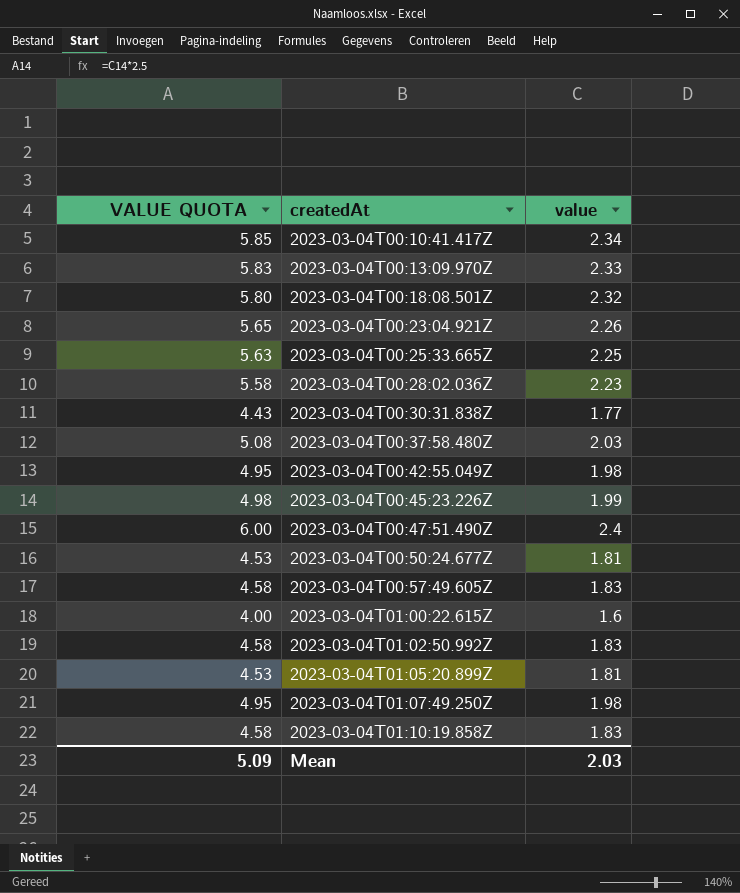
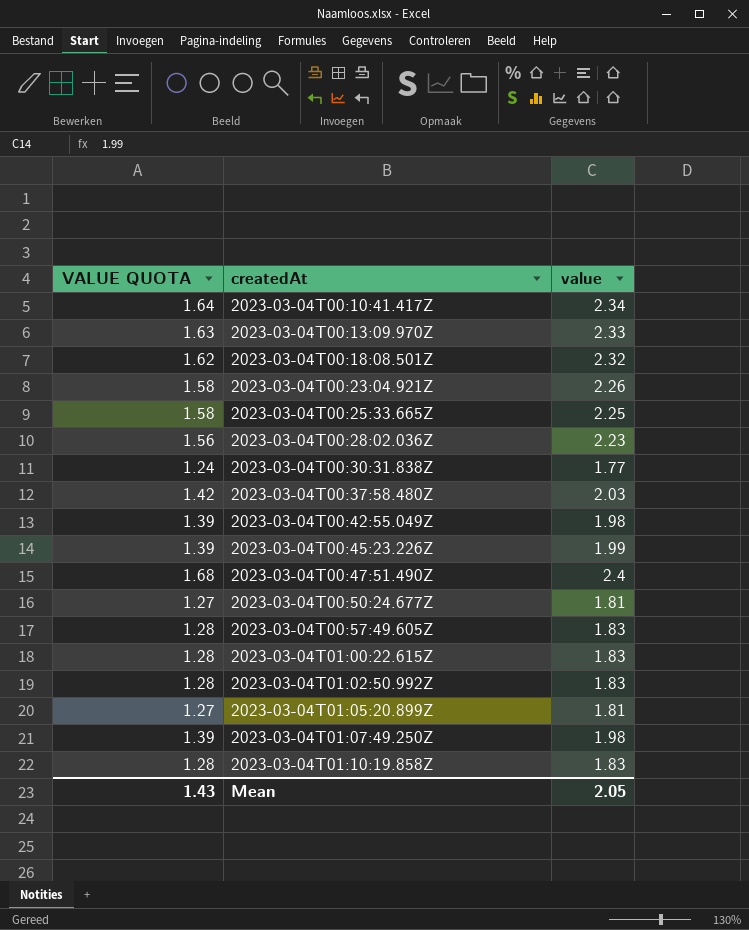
column VALUE QUOTA | formula: [value] * 2.5 -> [value] * 0.7
2023-03-04T01:00:22.615Z | value: 1.6 -> 1.83
Mean | VALUE QUOTA: 5.09 -> 1.43
Mean | value: 2.03 -> 2.05

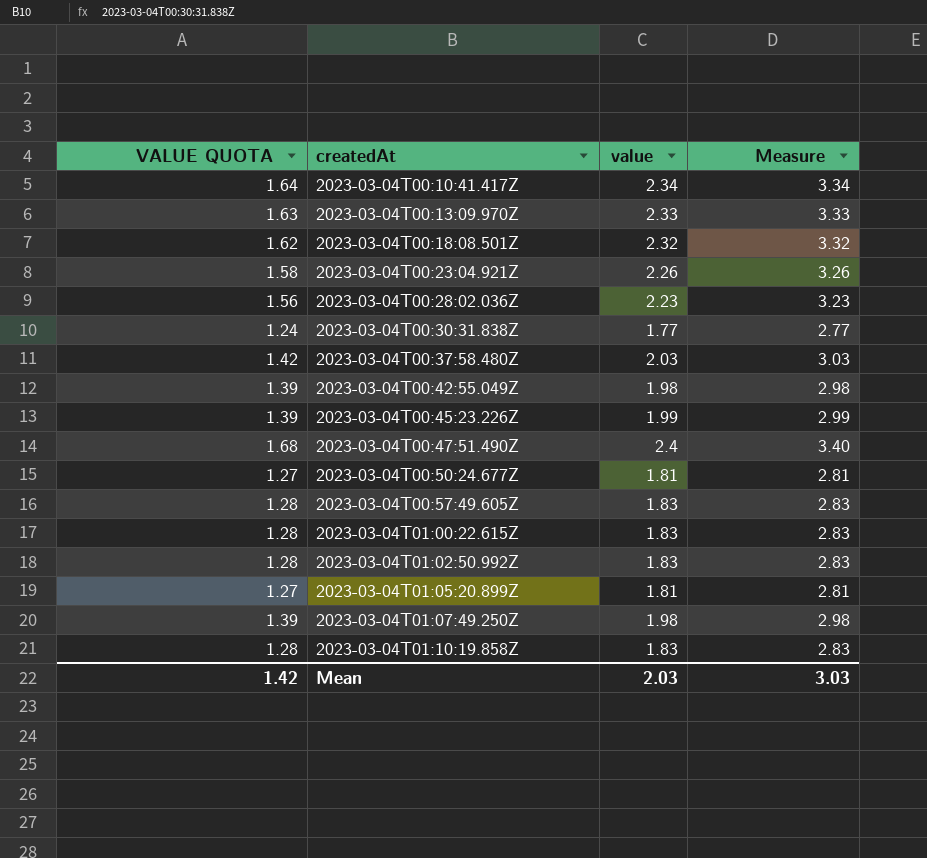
column Measure | formula: none -> [value] + 1
row 2023-03-04T00:25:33.665Z: 1.58 | 2.25 -> none
Mean | VALUE QUOTA: 1.43 -> 1.42
Mean | value: 2.05 -> 2.03

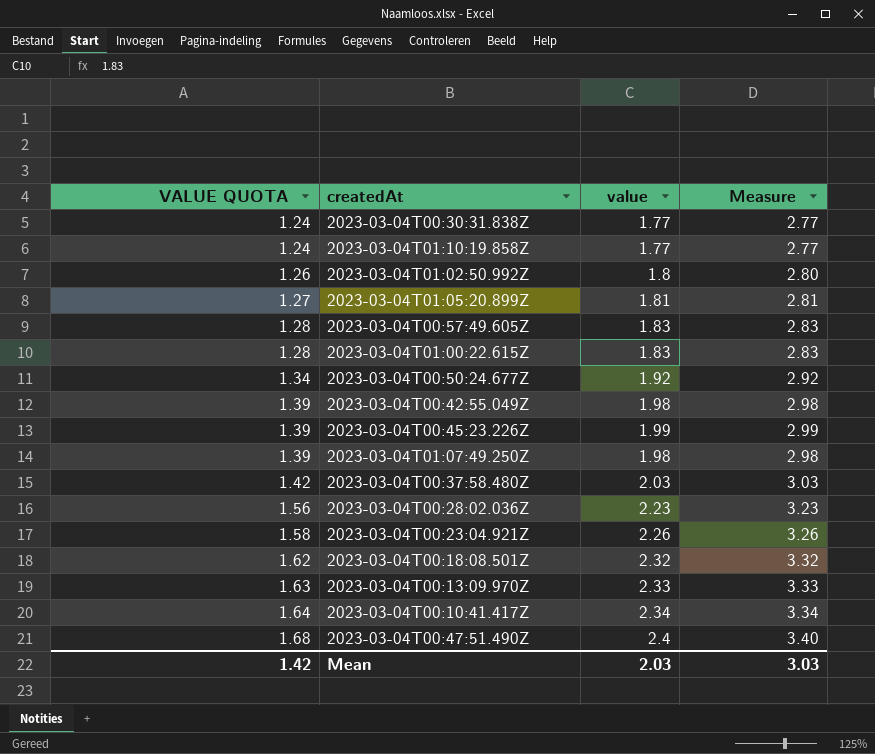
row order: createdAt ascending -> VALUE QUOTA ascending
2023-03-04T01:10:19.858Z | VALUE QUOTA: 1.28 -> 1.24
2023-03-04T01:10:19.858Z | value: 1.83 -> 1.77
2023-03-04T01:10:19.858Z | Measure: 2.83 -> 2.77
2023-03-04T01:02:50.992Z | VALUE QUOTA: 1.28 -> 1.26
2023-03-04T01:02:50.992Z | value: 1.83 -> 1.8
2023-03-04T01:02:50.992Z | Measure: 2.83 -> 2.80
2023-03-04T00:50:24.677Z | VALUE QUOTA: 1.27 -> 1.34
2023-03-04T00:50:24.677Z | value: 1.81 -> 1.92
2023-03-04T00:50:24.677Z | Measure: 2.81 -> 2.92

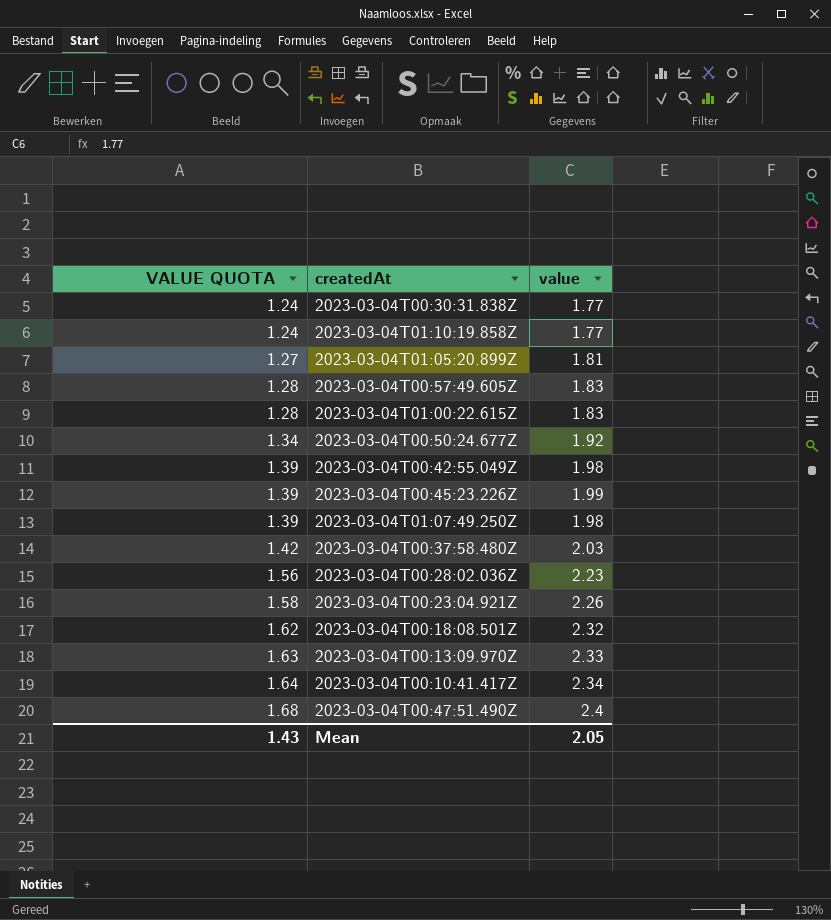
column Measure | formula: [value] + 1 -> none
row 2023-03-04T01:02:50.992Z: 1.26 | 1.8 | 2.80 -> none
Mean | VALUE QUOTA: 1.42 -> 1.43
Mean | value: 2.03 -> 2.05

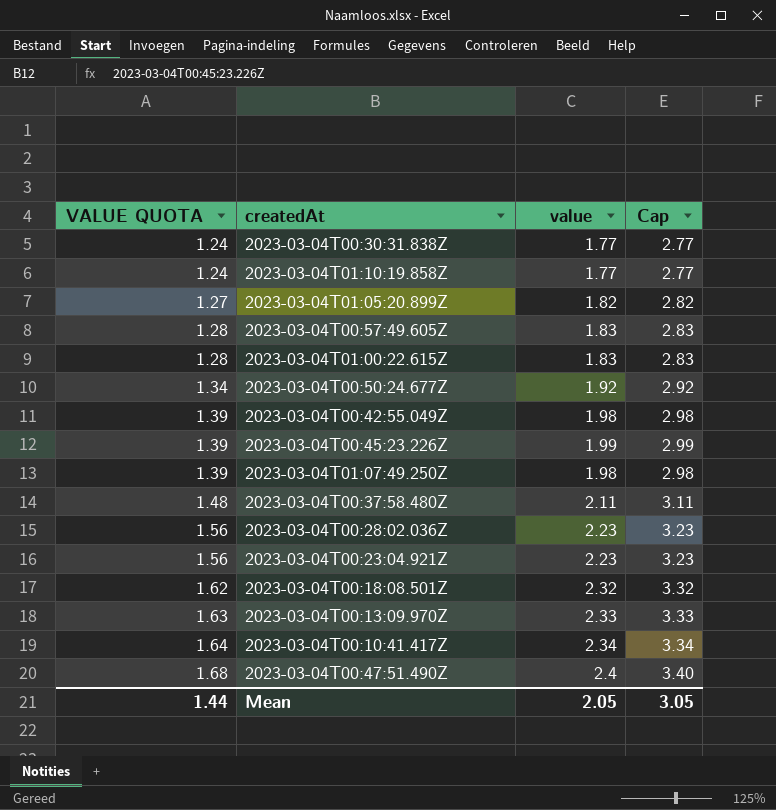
column Cap | formula: none -> [value] + 1
2023-03-04T01:05:20.899Z | value: 1.81 -> 1.82
2023-03-04T00:37:58.480Z | VALUE QUOTA: 1.42 -> 1.48
2023-03-04T00:37:58.480Z | value: 2.03 -> 2.11
2023-03-04T00:23:04.921Z | VALUE QUOTA: 1.58 -> 1.56
2023-03-04T00:23:04.921Z | value: 2.26 -> 2.23
Mean | VALUE QUOTA: 1.43 -> 1.44

